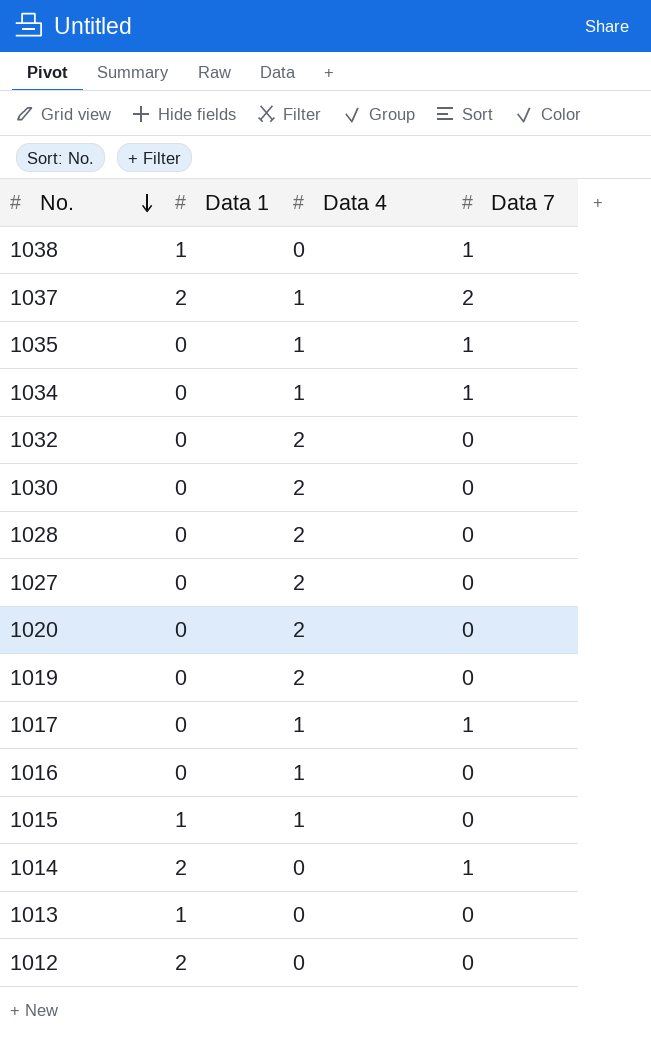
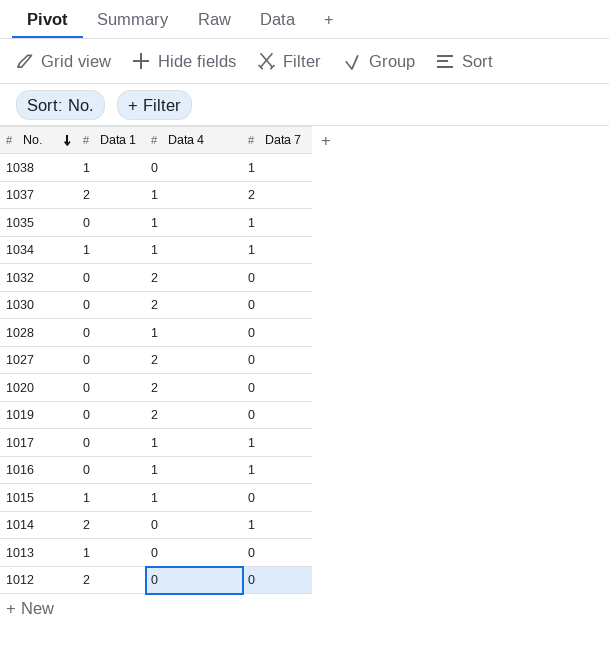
1034 | Data 1: 0 -> 1
1028 | Data 4: 2 -> 1
1016 | Data 7: 0 -> 1

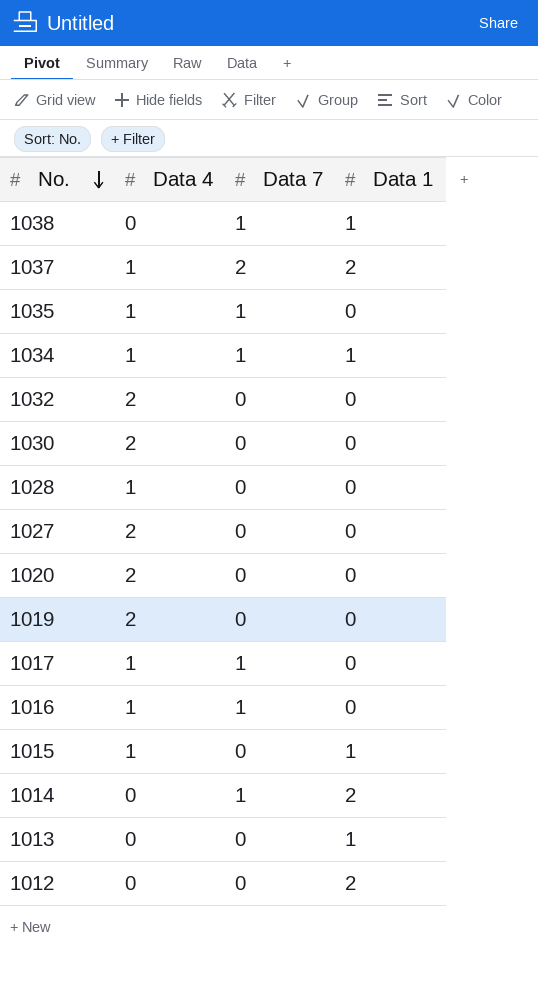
column Data 1 | position: 2 -> 4

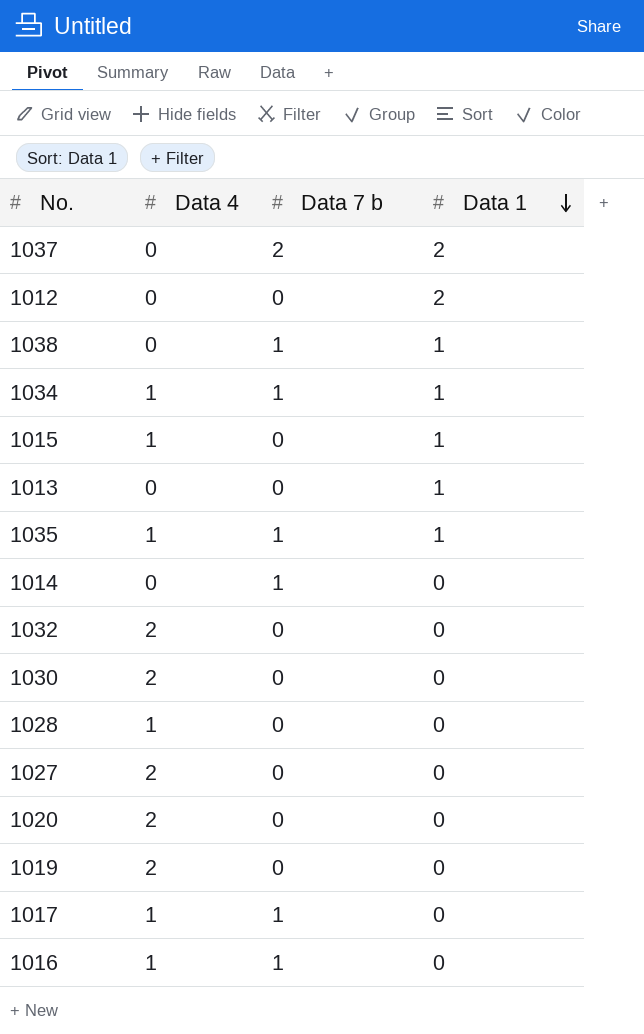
row order: No. descending -> Data 1 descending
column name: Data 7 -> Data 7 b
1037 | Data 4: 1 -> 0
1035 | Data 1: 0 -> 1
1014 | Data 1: 2 -> 0

